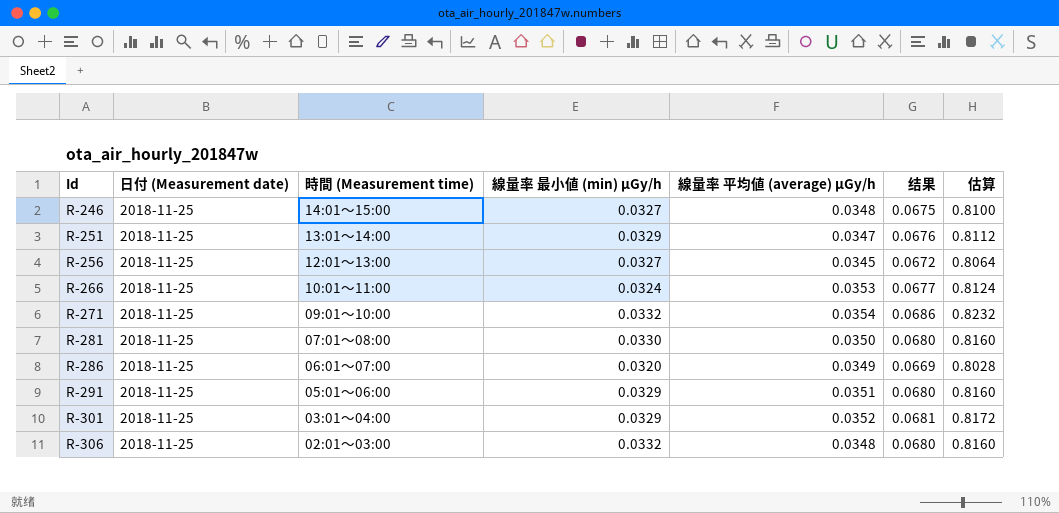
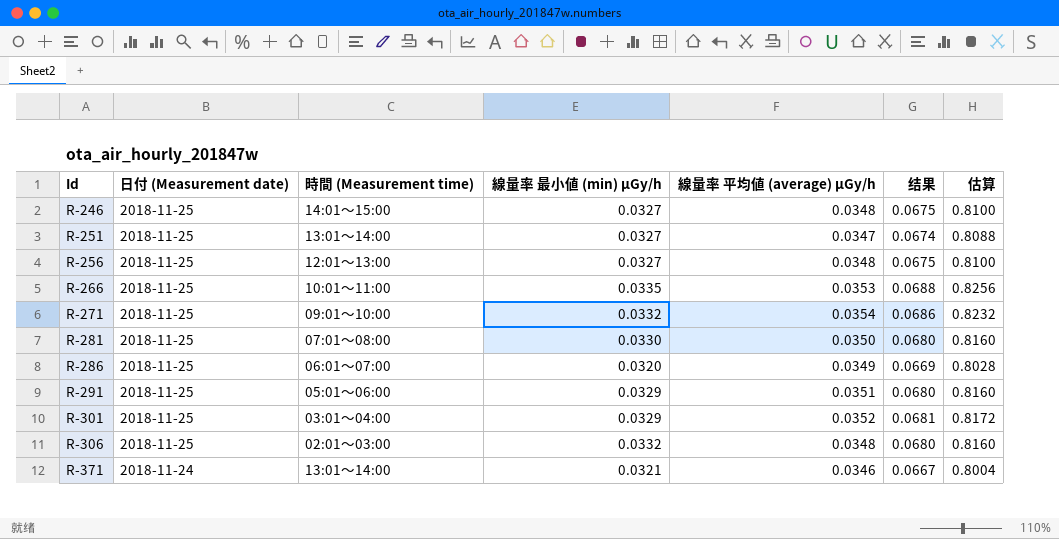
R-251 | 線量率 最小値 (min) μGy/h: 0.0329 -> 0.0327
R-251 | 结果: 0.0676 -> 0.0674
R-251 | 估算: 0.8112 -> 0.8088
R-256 | 線量率 平均値 (average) μGy/h: 0.0345 -> 0.0348
R-256 | 结果: 0.0672 -> 0.0675
R-256 | 估算: 0.8064 -> 0.8100
R-266 | 線量率 最小値 (min) μGy/h: 0.0324 -> 0.0335
R-266 | 结果: 0.0677 -> 0.0688
R-266 | 估算: 0.8124 -> 0.8256
row R-371: none -> 2018-11-24 | 13:01～14:00 | 0.0321 | 0.0346 | 0.0667 | 0.8004

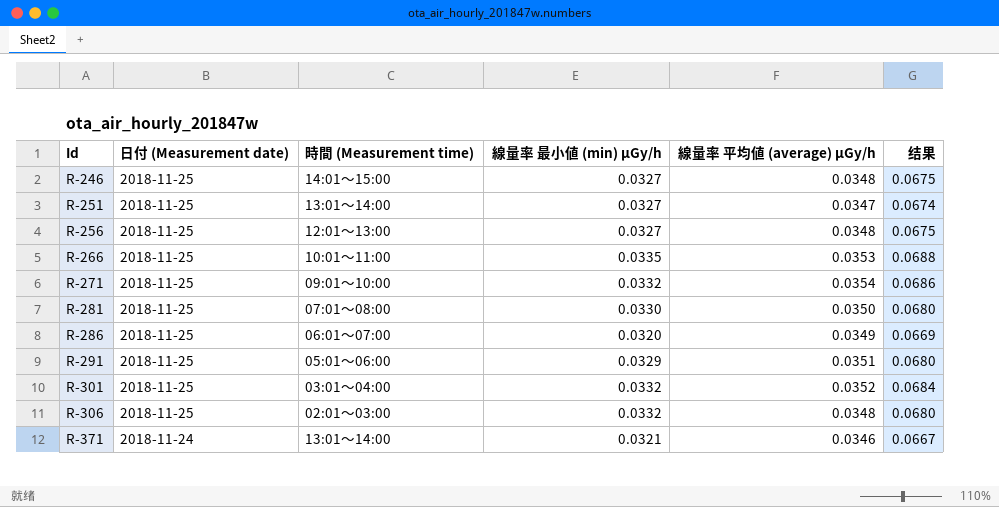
column 估算 | formula: [结果] * 12 -> none
R-301 | 線量率 最小値 (min) μGy/h: 0.0329 -> 0.0332
R-301 | 结果: 0.0681 -> 0.0684

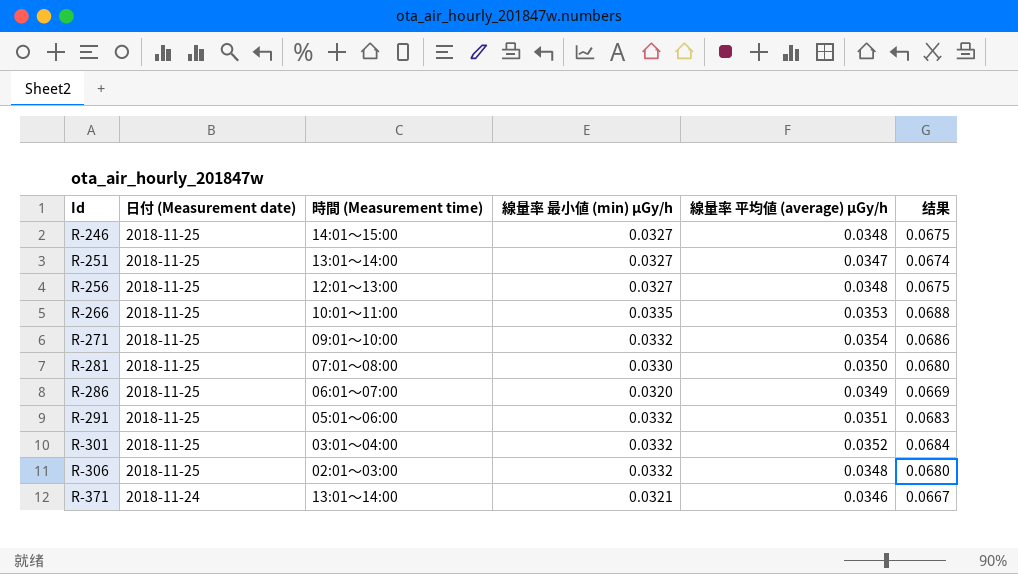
R-291 | 線量率 最小値 (min) μGy/h: 0.0329 -> 0.0332
R-291 | 结果: 0.0680 -> 0.0683

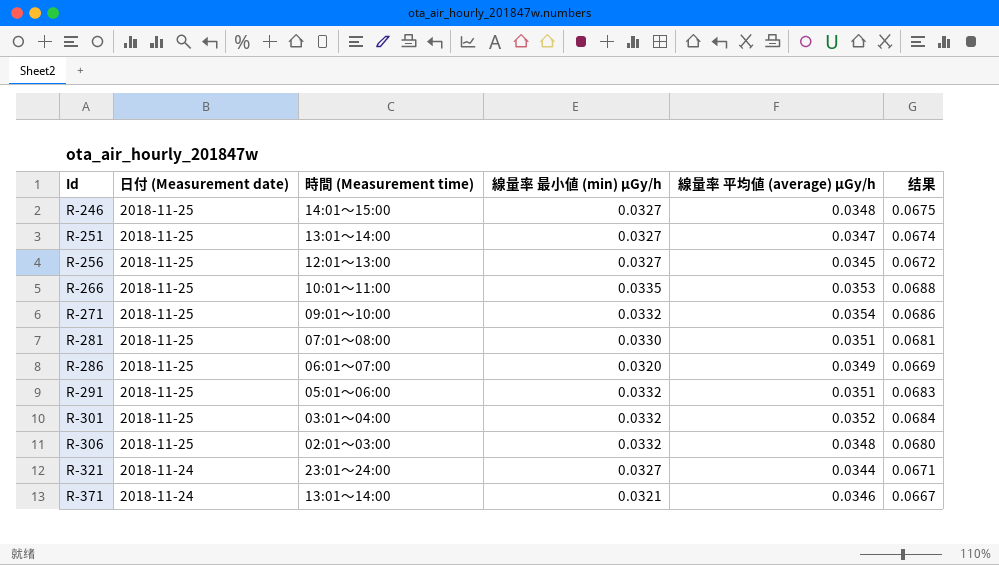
R-256 | 線量率 平均値 (average) μGy/h: 0.0348 -> 0.0345
R-256 | 结果: 0.0675 -> 0.0672
R-281 | 線量率 平均値 (average) μGy/h: 0.0350 -> 0.0351
R-281 | 结果: 0.0680 -> 0.0681
row R-321: none -> 2018-11-24 | 23:01～24:00 | 0.0327 | 0.0344 | 0.0671

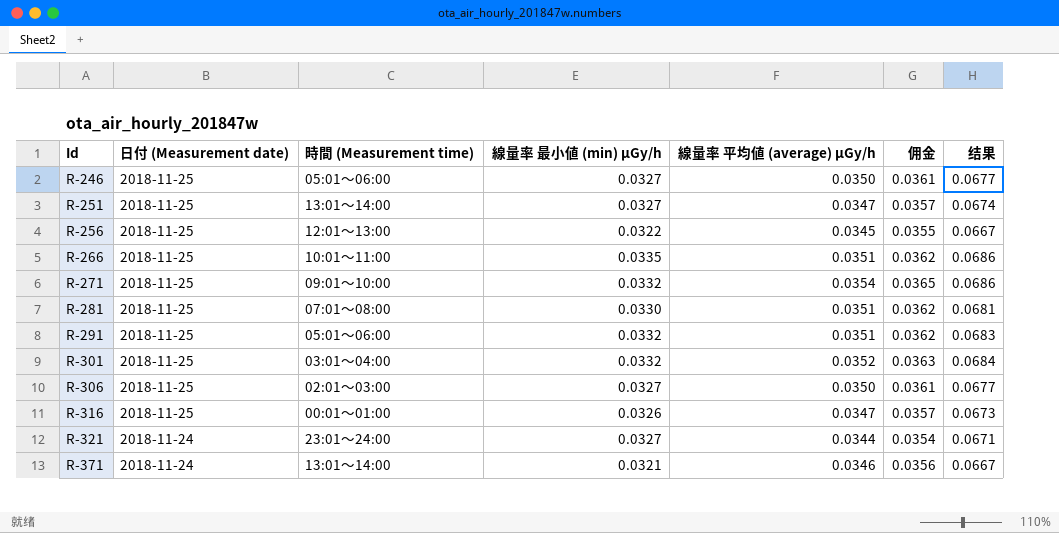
column 佣金 | formula: none -> [線量率 平均値 (average) μGy/h] * 1.03
row R-286: 2018-11-25 | 06:01～07:00 | 0.0320 | 0.0349 | 0.0669 -> none
R-246 | 時間 (Measurement time): 14:01～15:00 -> 05:01～06:00
R-246 | 線量率 平均値 (average) μGy/h: 0.0348 -> 0.0350
R-246 | 结果: 0.0675 -> 0.0677
R-256 | 線量率 最小値 (min) μGy/h: 0.0327 -> 0.0322
R-256 | 结果: 0.0672 -> 0.0667
R-266 | 線量率 平均値 (average) μGy/h: 0.0353 -> 0.0351
R-266 | 结果: 0.0688 -> 0.0686
R-306 | 線量率 最小値 (min) μGy/h: 0.0332 -> 0.0327
R-306 | 線量率 平均値 (average) μGy/h: 0.0348 -> 0.0350
R-306 | 结果: 0.0680 -> 0.0677
row R-316: none -> 2018-11-25 | 00:01～01:00 | 0.0326 | 0.0347 | 0.0357 | 0.0673

